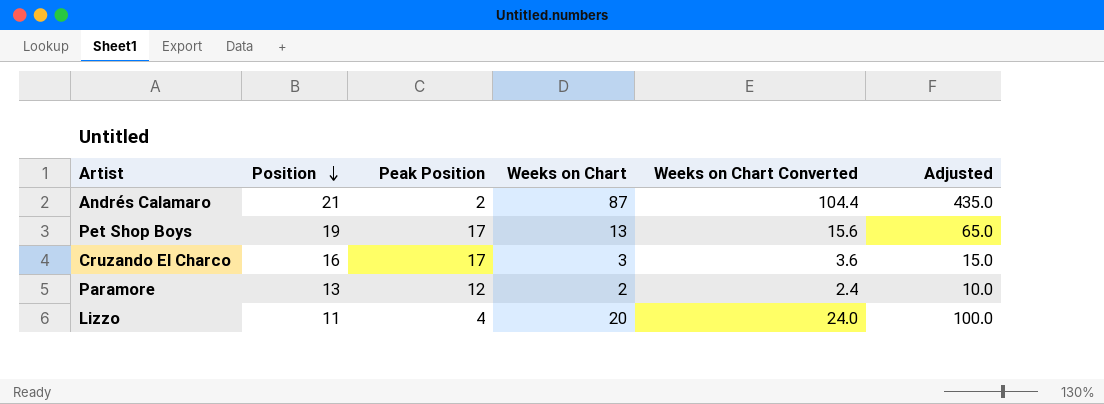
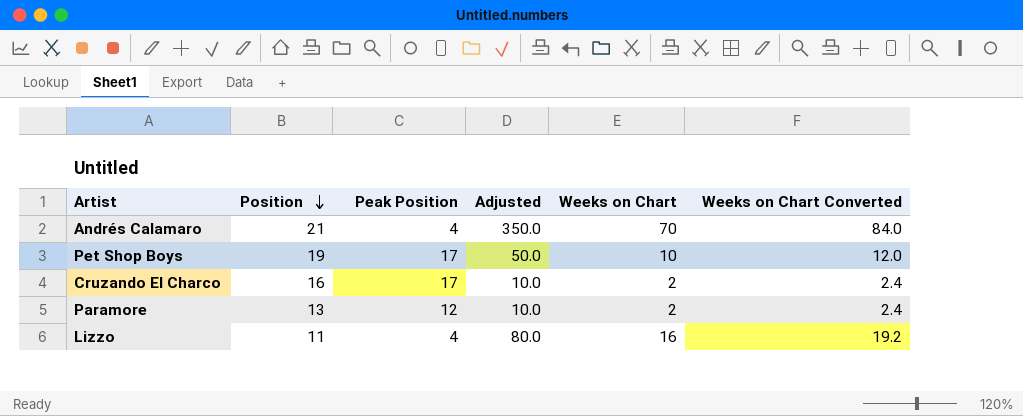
column Adjusted | position: 6 -> 4
Andrés Calamaro | Peak Position: 2 -> 4
Andrés Calamaro | Adjusted: 435.0 -> 350.0
Andrés Calamaro | Weeks on Chart: 87 -> 70
Andrés Calamaro | Weeks on Chart Converted: 104.4 -> 84.0
Pet Shop Boys | Adjusted: 65.0 -> 50.0
Pet Shop Boys | Weeks on Chart: 13 -> 10
Pet Shop Boys | Weeks on Chart Converted: 15.6 -> 12.0
Cruzando El Charco | Adjusted: 15.0 -> 10.0
Cruzando El Charco | Weeks on Chart: 3 -> 2
Cruzando El Charco | Weeks on Chart Converted: 3.6 -> 2.4
Lizzo | Adjusted: 100.0 -> 80.0
Lizzo | Weeks on Chart: 20 -> 16
Lizzo | Weeks on Chart Converted: 24.0 -> 19.2

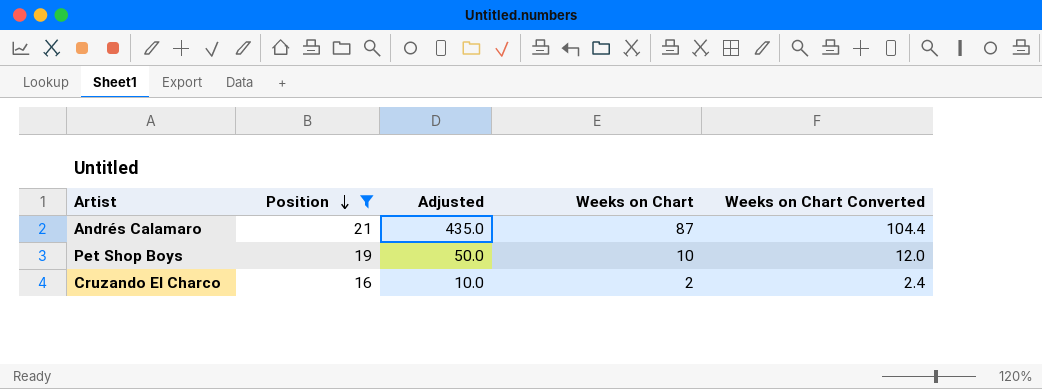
filter: none -> Position >= 16
column Peak Position | position: 3 -> none
Andrés Calamaro | Adjusted: 350.0 -> 435.0
Andrés Calamaro | Weeks on Chart: 70 -> 87
Andrés Calamaro | Weeks on Chart Converted: 84.0 -> 104.4

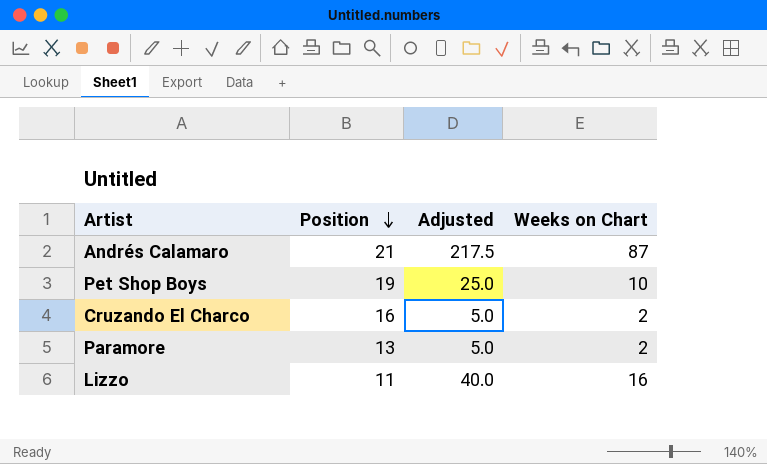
filter: Position >= 16 -> none
column Weeks on Chart Converted | formula: [Weeks on Chart] * 1.2 -> none
column Adjusted | formula: [Weeks on Chart] * 5 -> [Weeks on Chart] * 2.5

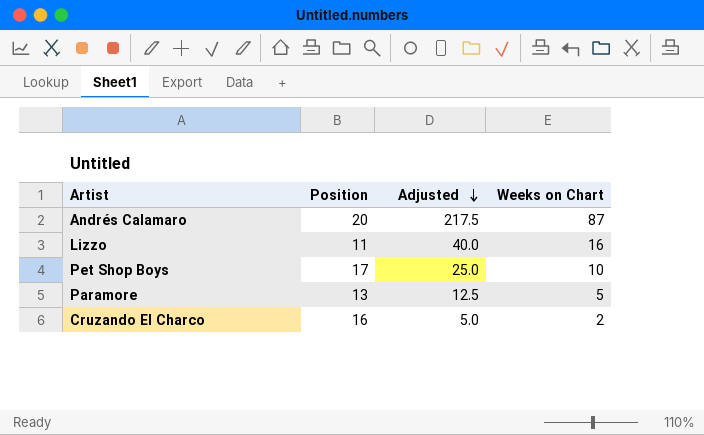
row order: Position descending -> Adjusted descending
Andrés Calamaro | Position: 21 -> 20
Pet Shop Boys | Position: 19 -> 17
Paramore | Adjusted: 5.0 -> 12.5
Paramore | Weeks on Chart: 2 -> 5

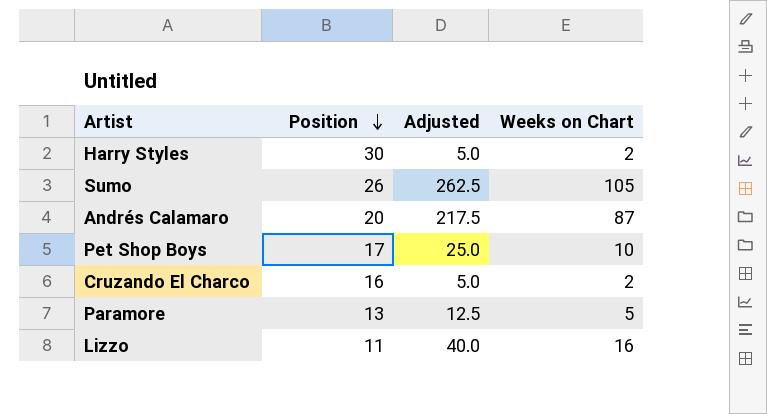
row order: Adjusted descending -> Position descending
row Harry Styles: none -> 30 | 5.0 | 2
row Sumo: none -> 26 | 262.5 | 105

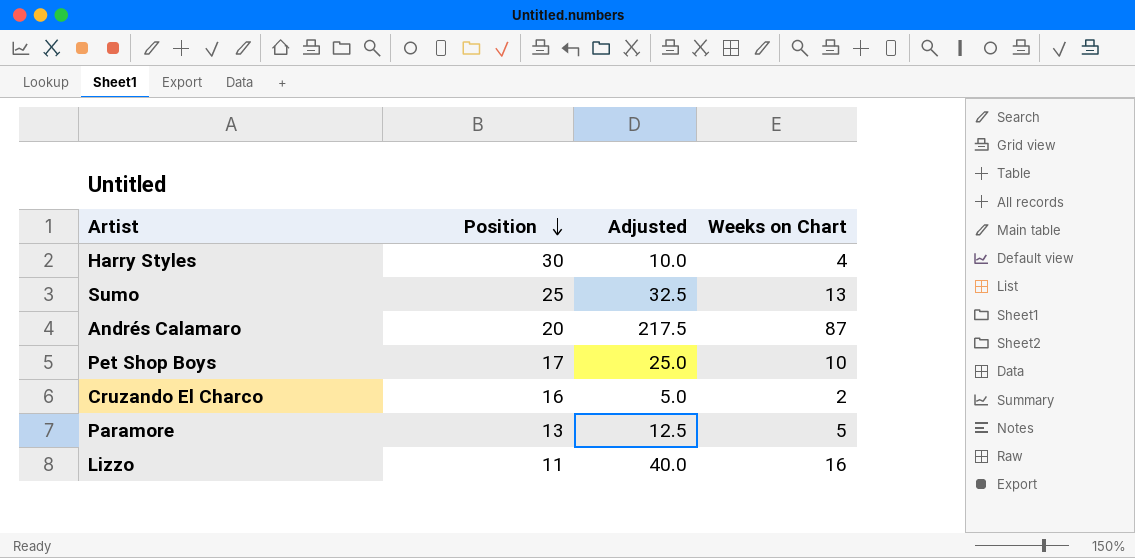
Harry Styles | Adjusted: 5.0 -> 10.0
Harry Styles | Weeks on Chart: 2 -> 4
Sumo | Position: 26 -> 25
Sumo | Adjusted: 262.5 -> 32.5
Sumo | Weeks on Chart: 105 -> 13

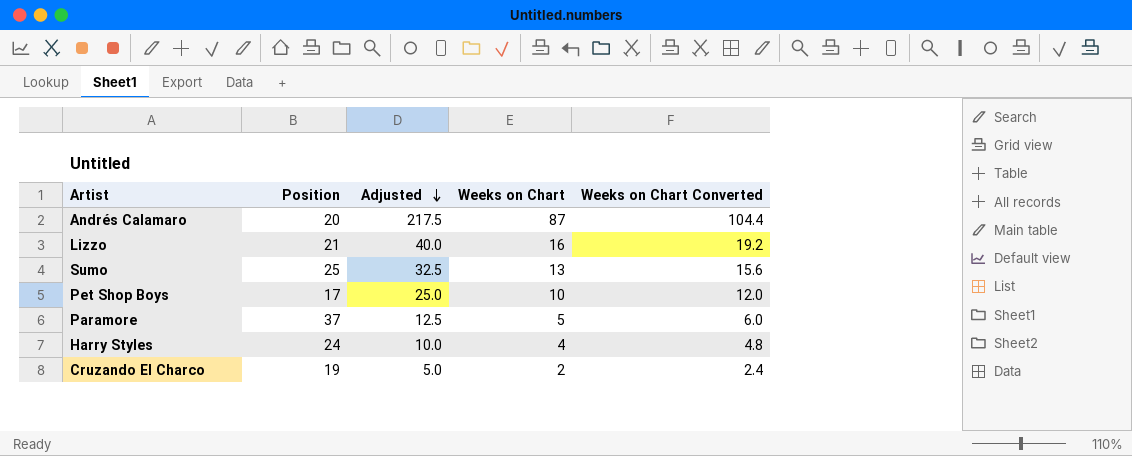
row order: Position descending -> Adjusted descending
column Weeks on Chart Converted | formula: none -> [Weeks on Chart] * 1.2
Lizzo | Position: 11 -> 21
Paramore | Position: 13 -> 37
Harry Styles | Position: 30 -> 24
Cruzando El Charco | Position: 16 -> 19

